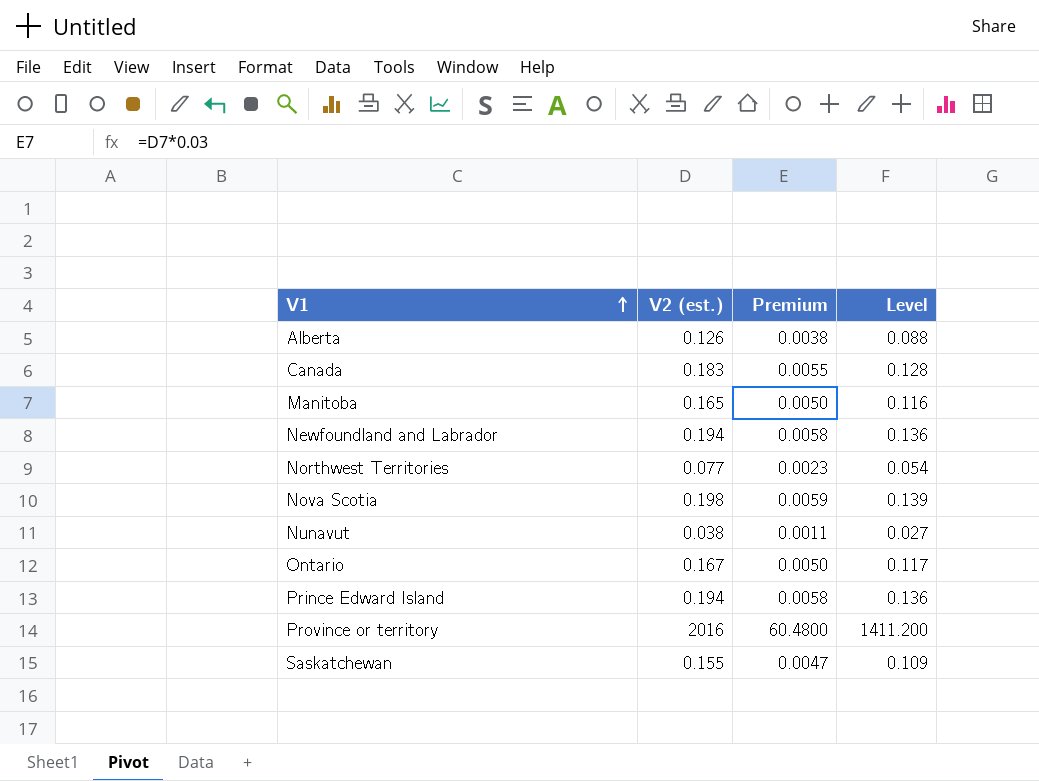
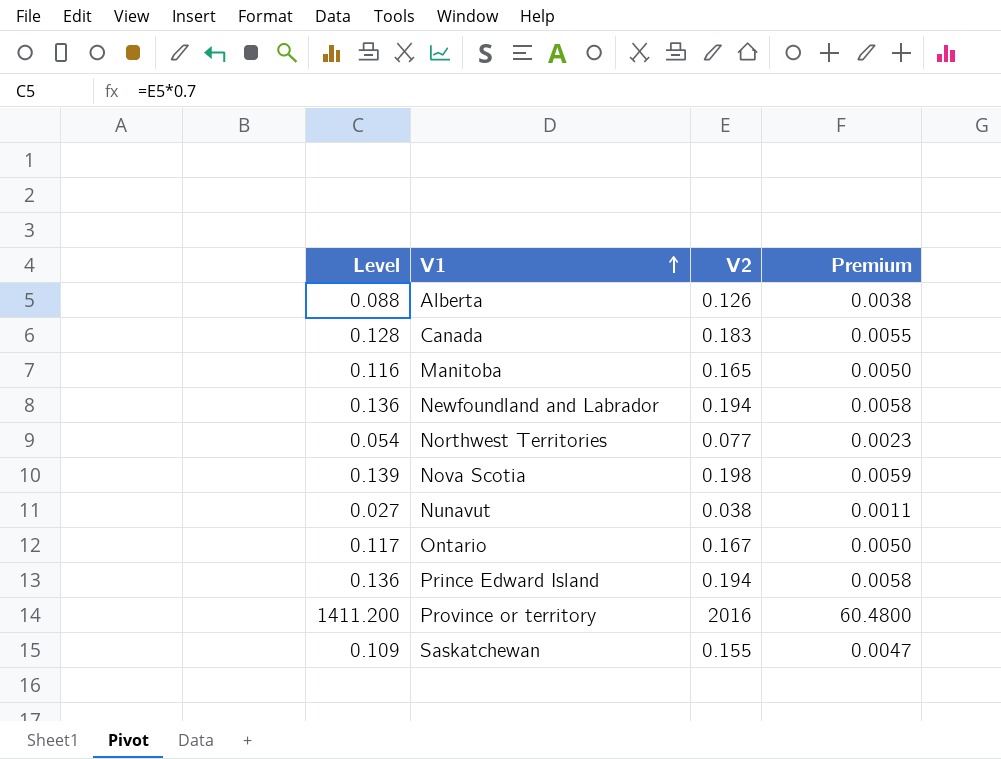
column Level | position: 4 -> 1
column name: V2 (est.) -> V2

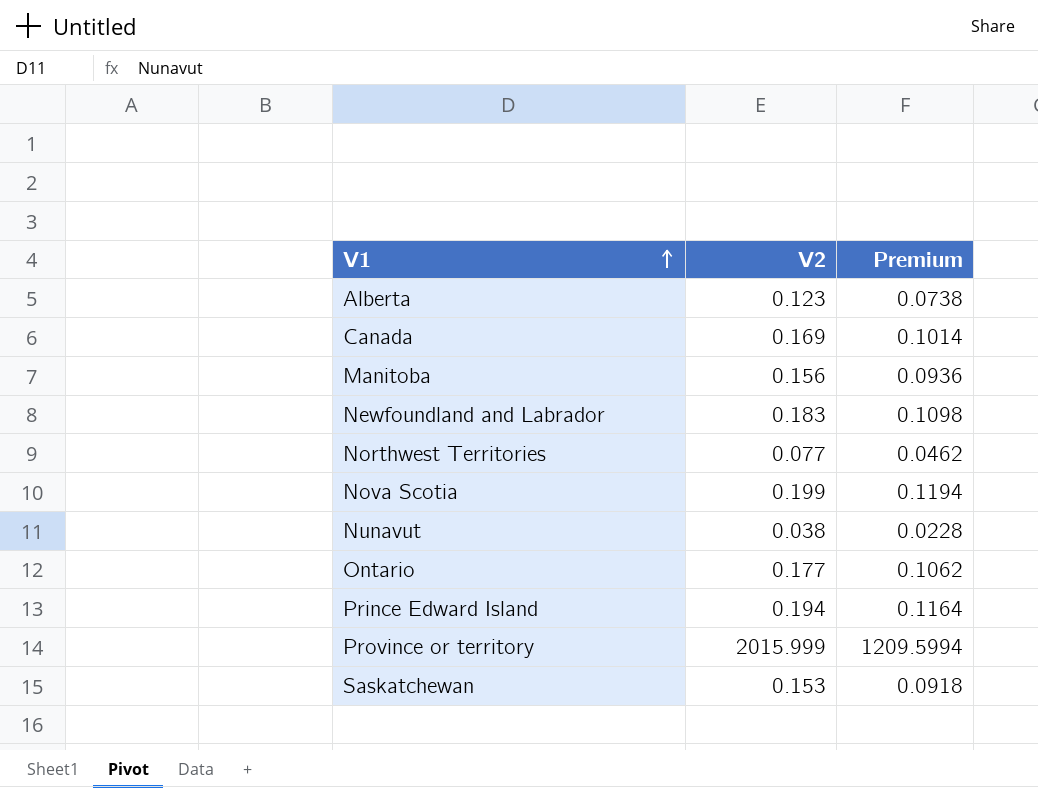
column Level | formula: [V2] * 0.7 -> none
column Premium | formula: [V2] * 0.03 -> [V2] * 0.6
Alberta | V2: 0.126 -> 0.123
Canada | V2: 0.183 -> 0.169
Manitoba | V2: 0.165 -> 0.156
Newfoundland and Labrador | V2: 0.194 -> 0.183
Nova Scotia | V2: 0.198 -> 0.199
Ontario | V2: 0.167 -> 0.177
Province or territory | V2: 2016 -> 2015.999
Saskatchewan | V2: 0.155 -> 0.153

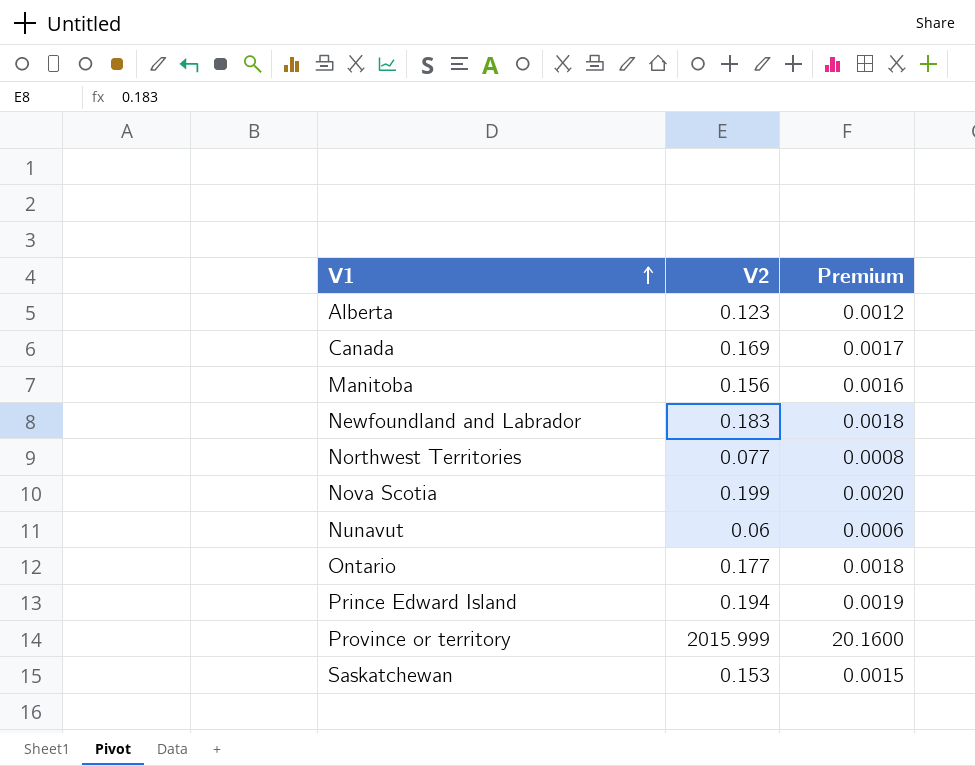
column Premium | formula: [V2] * 0.6 -> [V2] * 0.01
Nunavut | V2: 0.038 -> 0.06

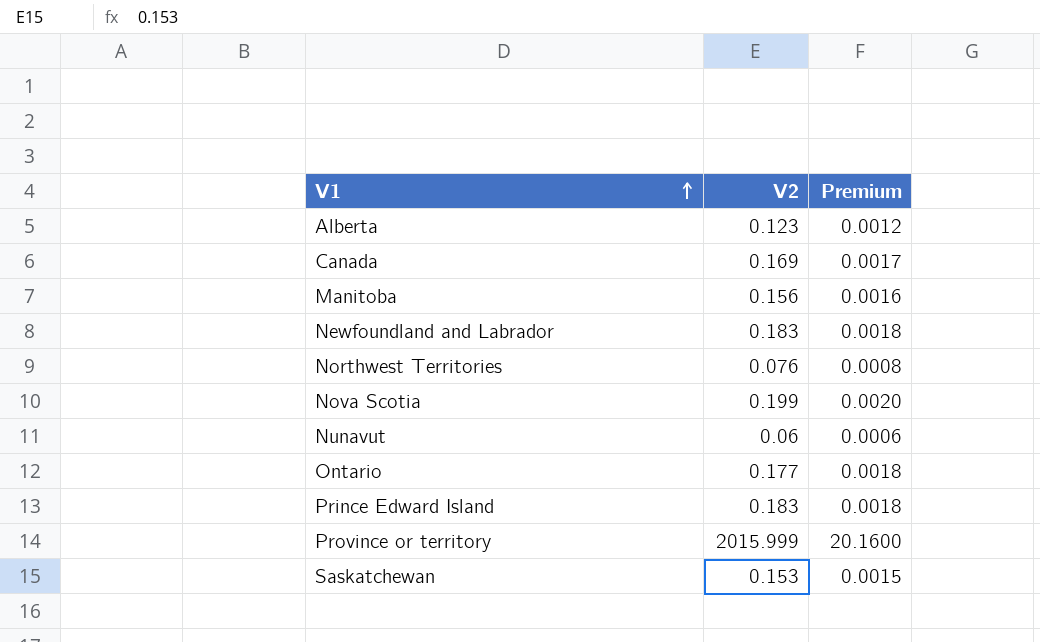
Northwest Territories | V2: 0.077 -> 0.076
Prince Edward Island | V2: 0.194 -> 0.183
Prince Edward Island | Premium: 0.0019 -> 0.0018

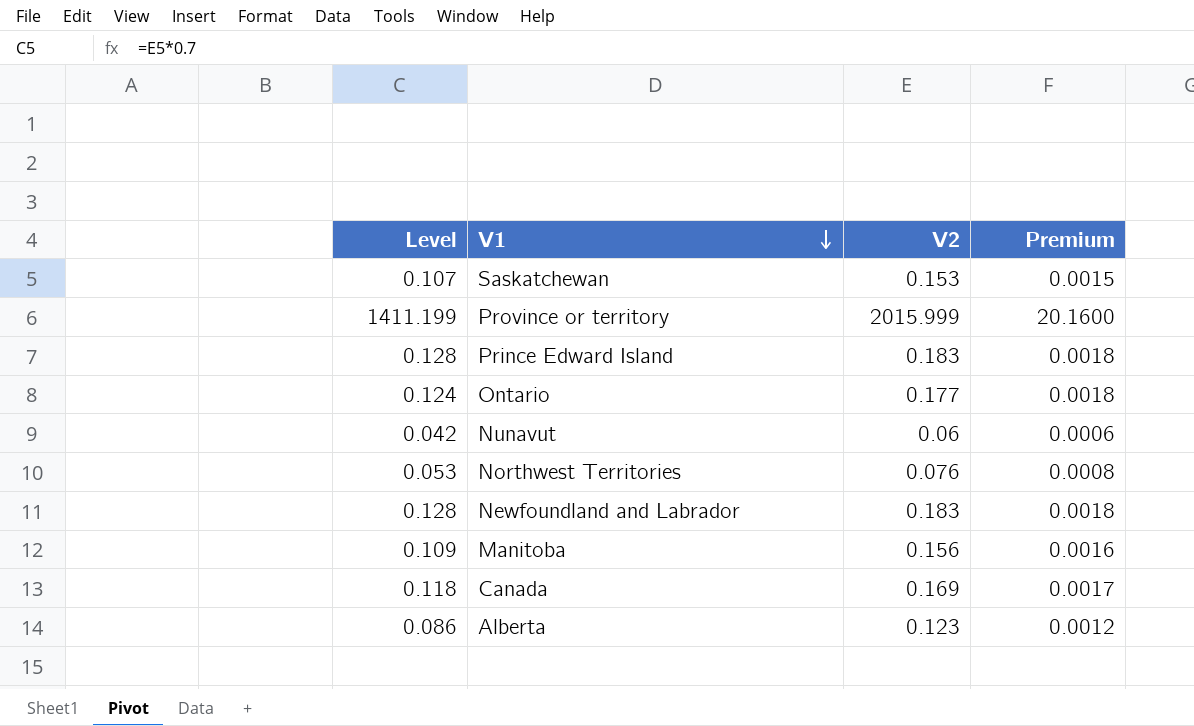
row order: V1 ascending -> V1 descending
column Level | formula: none -> [V2] * 0.7
row Nova Scotia: 0.199 | 0.0020 -> none

